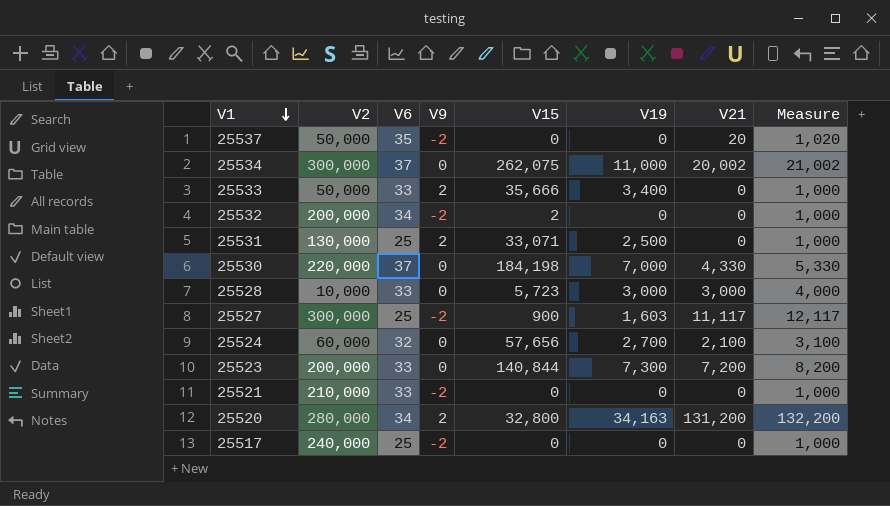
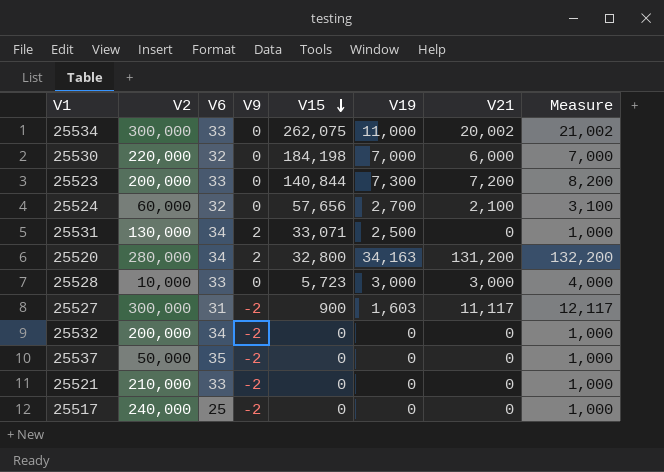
row order: V1 descending -> V15 descending
row 25533: 50,000 | 33 | 2 | 35,666 | 3,400 | 0 | 1,000 -> none
25534 | V6: 37 -> 33
25530 | V6: 37 -> 32
25530 | V21: 4,330 -> 6,000
25530 | Measure: 5,330 -> 7,000
25531 | V6: 25 -> 34
25527 | V6: 25 -> 31
25532 | V15: 2 -> 0
25537 | V21: 20 -> 0
25537 | Measure: 1,020 -> 1,000

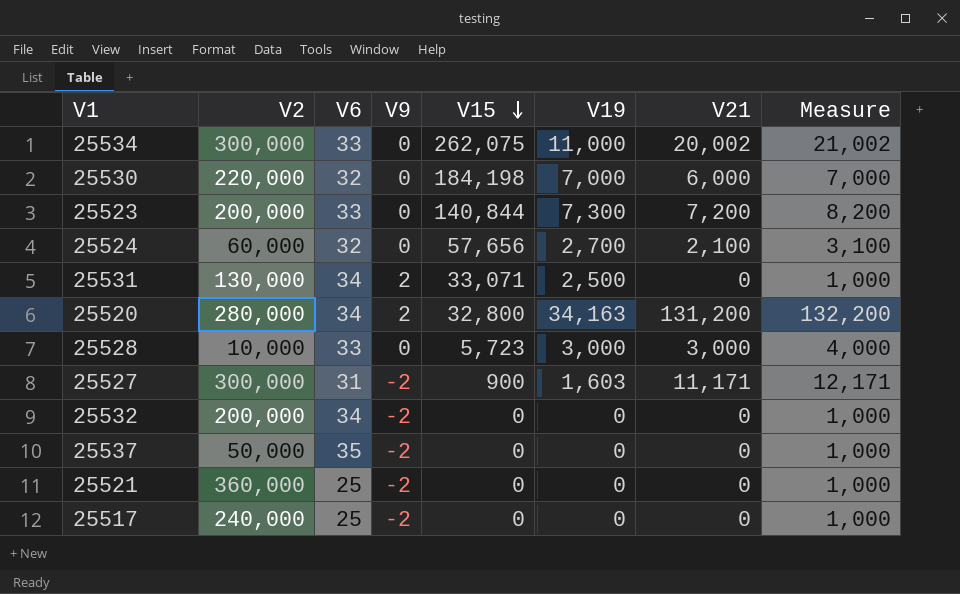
25527 | V21: 11,117 -> 11,171
25527 | Measure: 12,117 -> 12,171
25521 | V2: 210,000 -> 360,000
25521 | V6: 33 -> 25

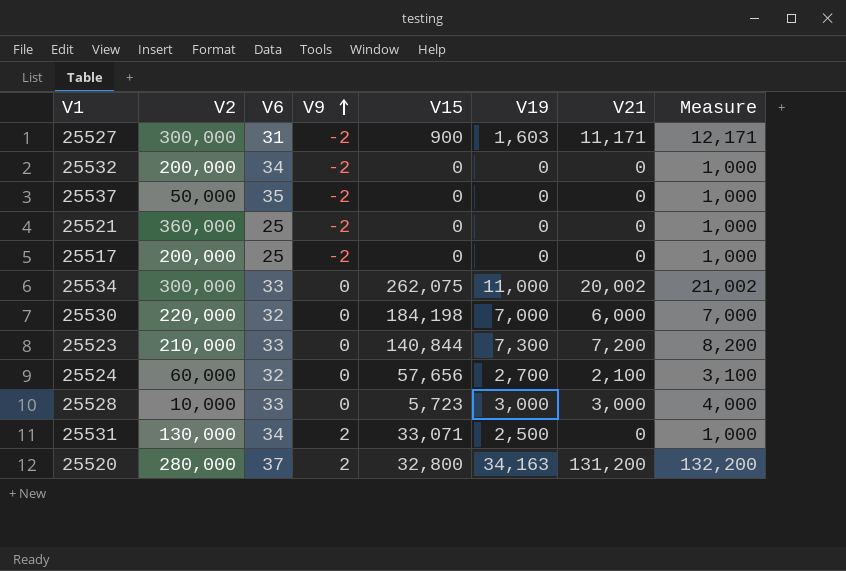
row order: V15 descending -> V9 ascending
25517 | V2: 240,000 -> 200,000
25523 | V2: 200,000 -> 210,000
25520 | V6: 34 -> 37

